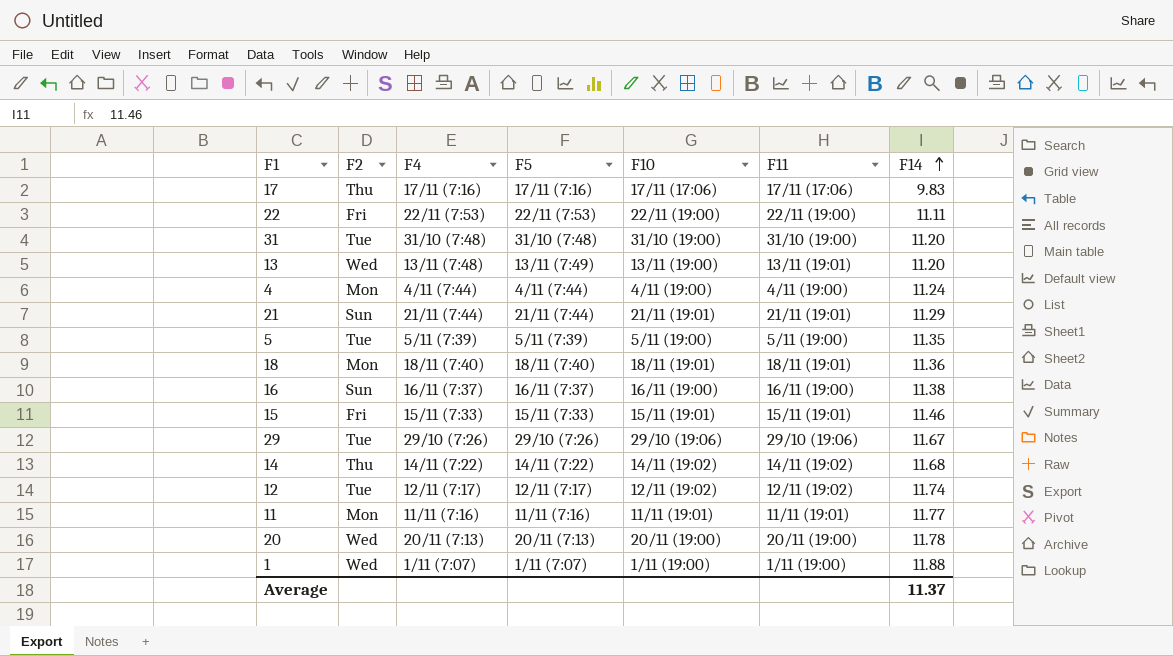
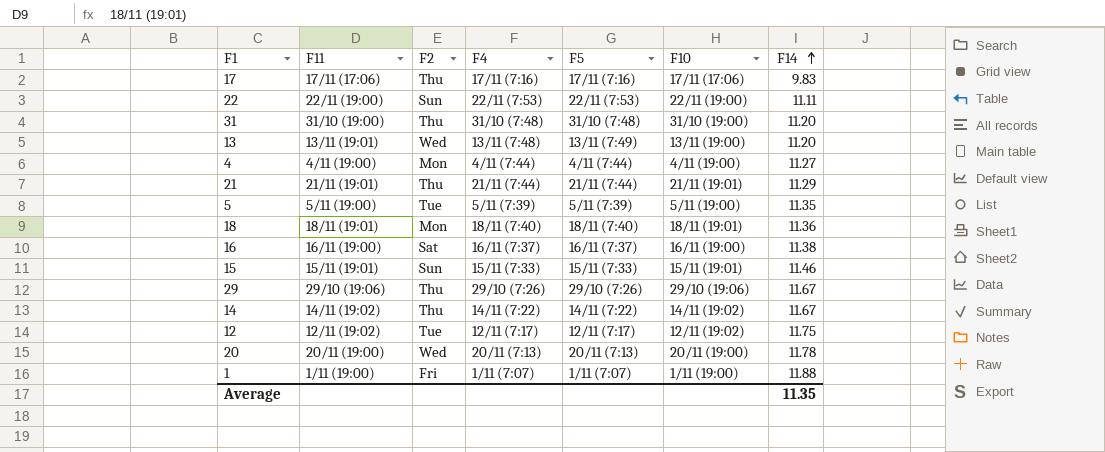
column F11 | position: 6 -> 2
row 11: Mon | 11/11 (7:16) | 11/11 (7:16) | 11/11 (19:01) | 11/11 (19:01) | 11.77 -> none
22 | F2: Fri -> Sun
31 | F2: Tue -> Thu
4 | F14: 11.24 -> 11.27
21 | F2: Sun -> Thu
16 | F2: Sun -> Sat
15 | F2: Fri -> Sun
29 | F2: Tue -> Thu
14 | F14: 11.68 -> 11.67
12 | F14: 11.74 -> 11.75
1 | F2: Wed -> Fri
Average | F14: 11.37 -> 11.35

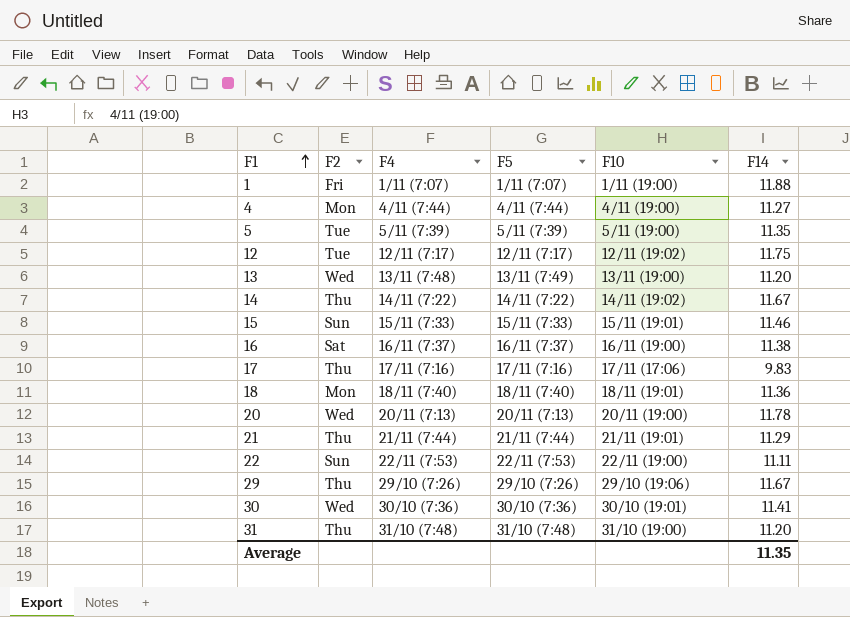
row order: F14 ascending -> F1 ascending
column F11 | position: 2 -> none
row 30: none -> Wed | 30/10 (7:36) | 30/10 (7:36) | 30/10 (19:01) | 11.41

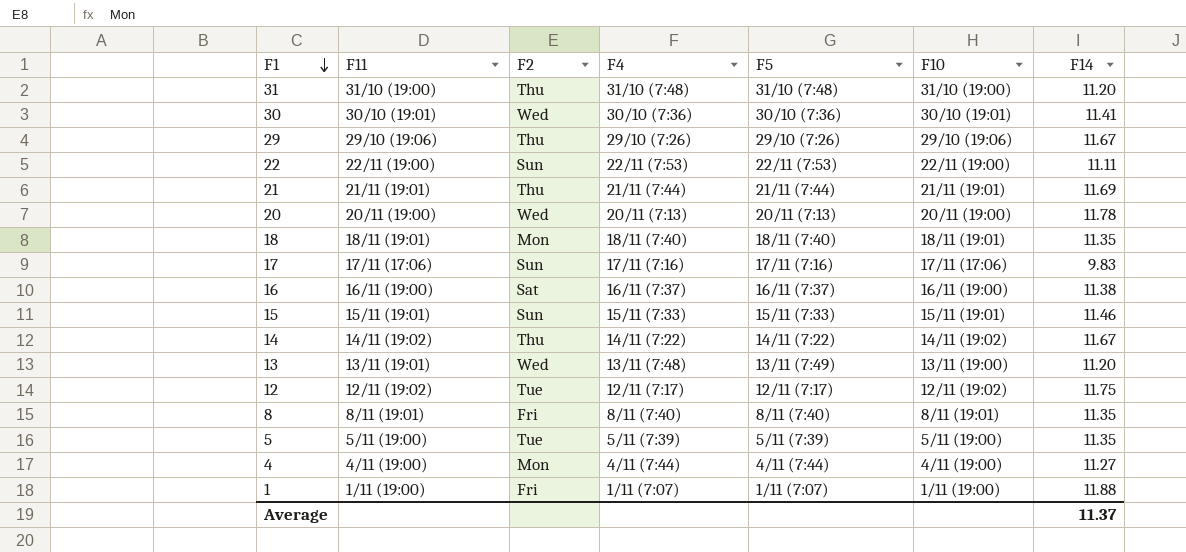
row order: F1 ascending -> F1 descending
column F11 | position: none -> 2
21 | F14: 11.29 -> 11.69
18 | F14: 11.36 -> 11.35
17 | F2: Thu -> Sun
row 8: none -> 8/11 (19:01) | Fri | 8/11 (7:40) | 8/11 (7:40) | 8/11 (19:01) | 11.35
Average | F14: 11.35 -> 11.37

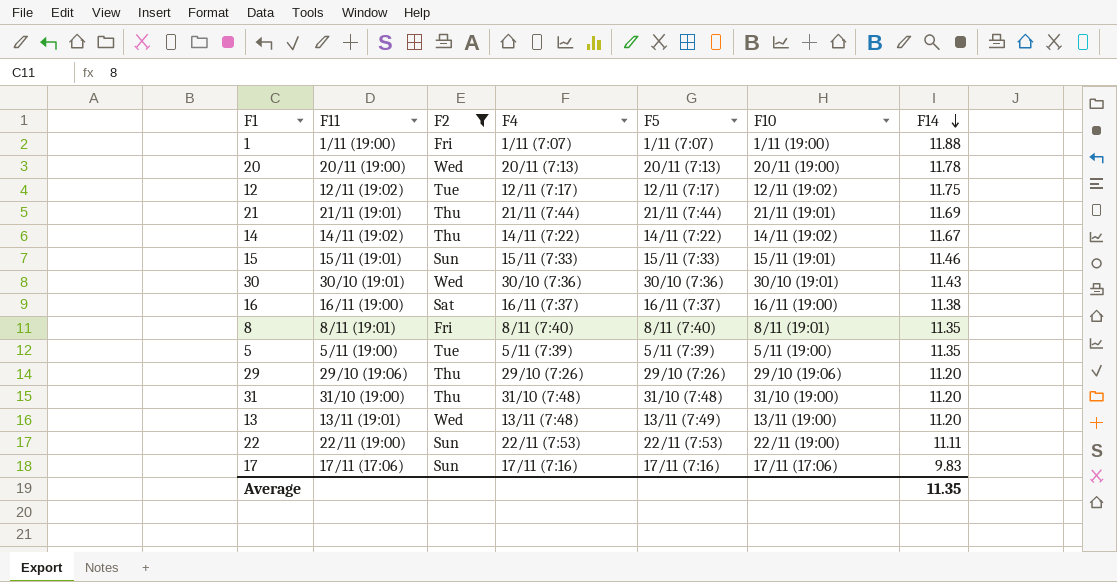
filter: none -> F2 != Mon
row order: F1 descending -> F14 descending
30 | F14: 11.41 -> 11.43
29 | F14: 11.67 -> 11.20
Average | F14: 11.37 -> 11.35

